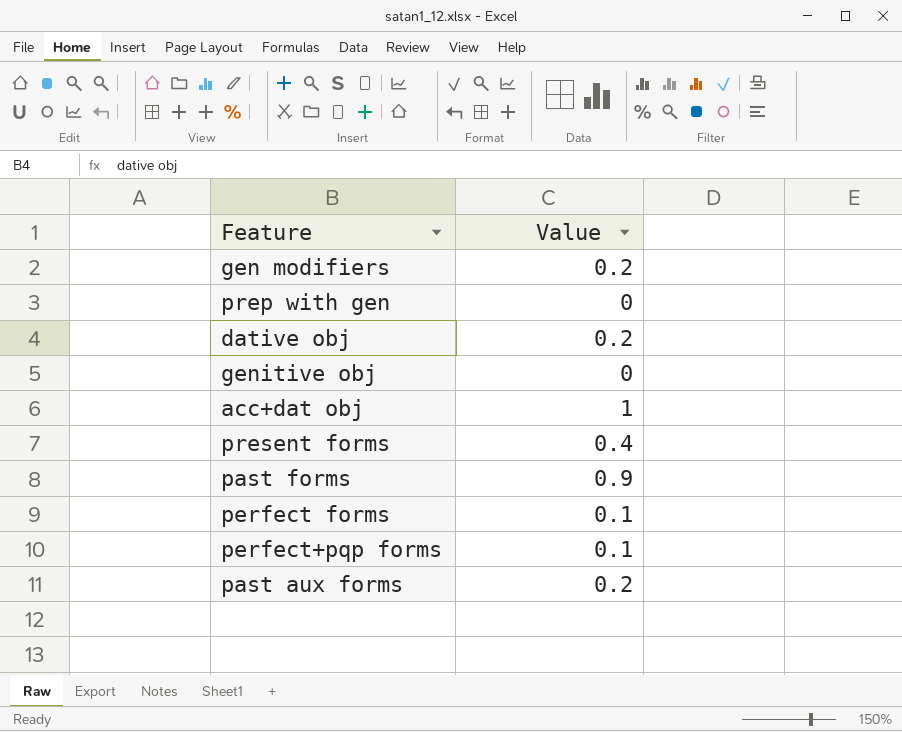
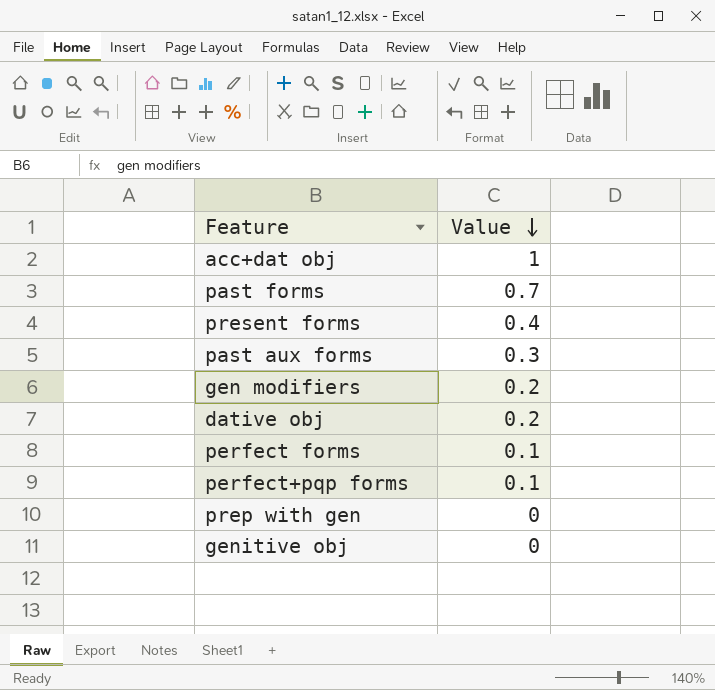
row order: none -> Value descending
past forms | Value: 0.9 -> 0.7
past aux forms | Value: 0.2 -> 0.3

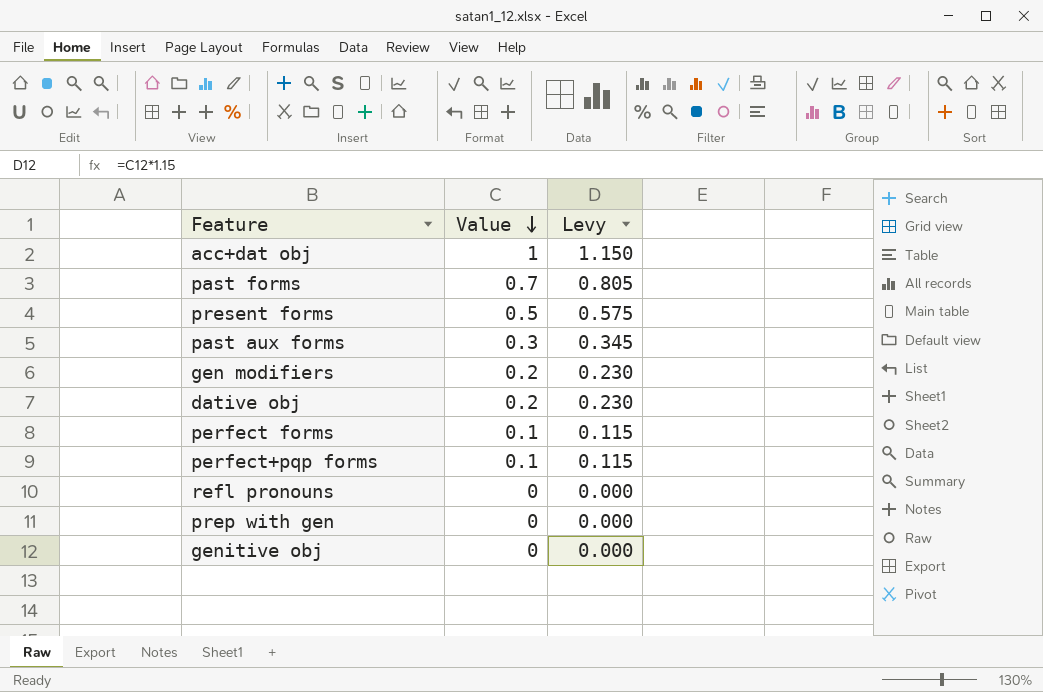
column Levy | formula: none -> [Value] * 1.15
present forms | Value: 0.4 -> 0.5
row refl pronouns: none -> 0 | 0.000

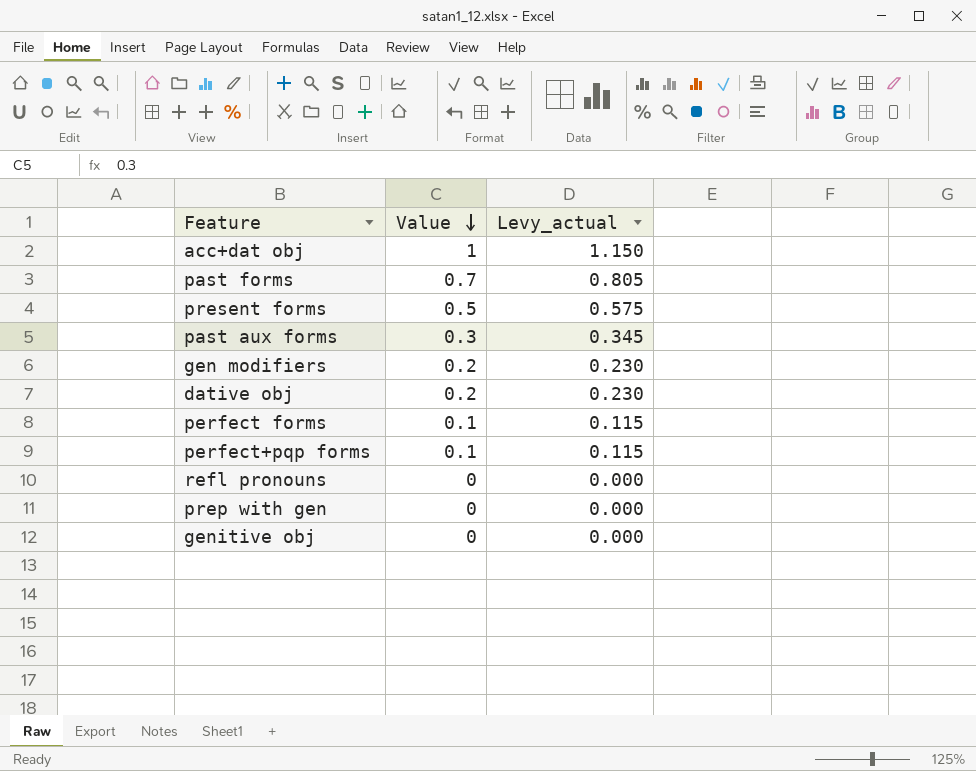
column name: Levy -> Levy_actual

